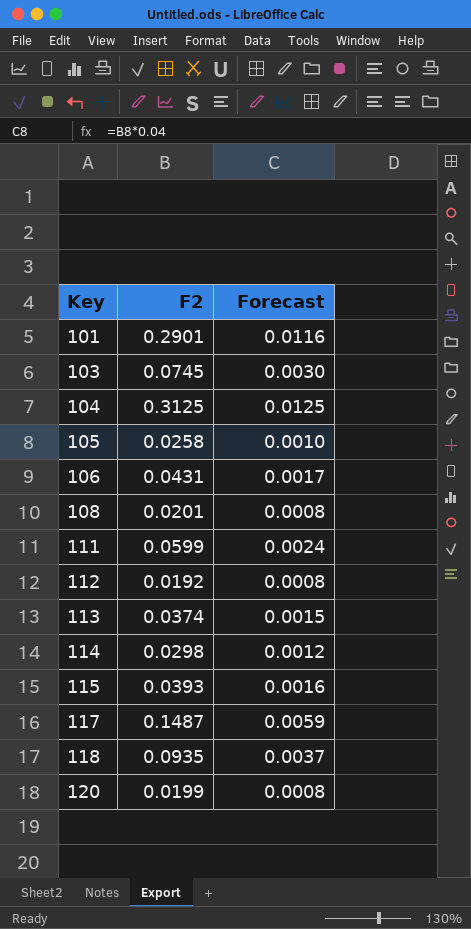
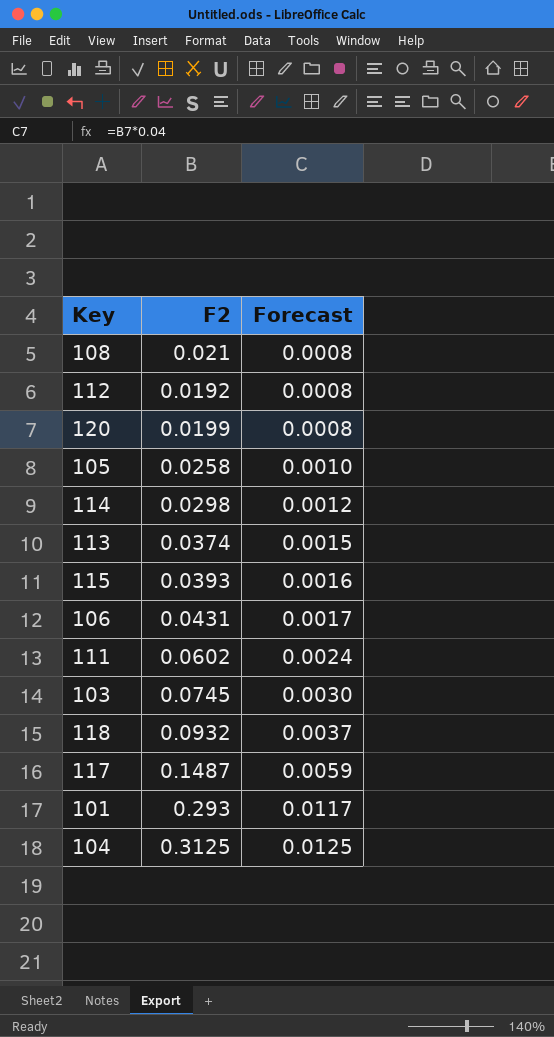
row order: Key ascending -> Forecast ascending
108 | F2: 0.0201 -> 0.021
111 | F2: 0.0599 -> 0.0602
118 | F2: 0.0935 -> 0.0932
101 | F2: 0.2901 -> 0.293
101 | Forecast: 0.0116 -> 0.0117

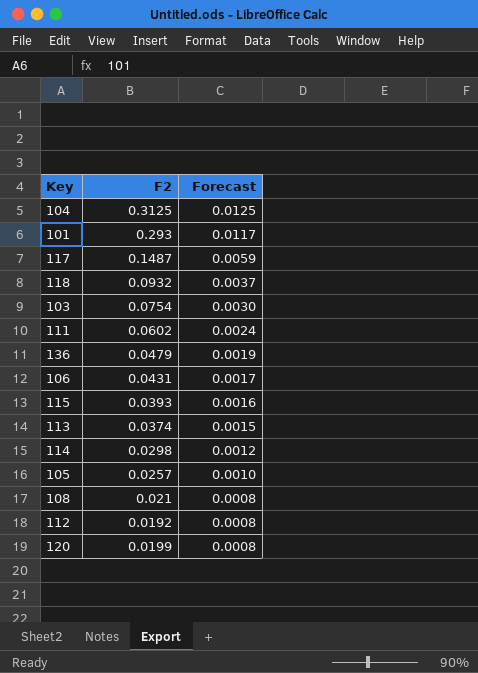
row order: Forecast ascending -> Forecast descending
103 | F2: 0.0745 -> 0.0754
row 136: none -> 0.0479 | 0.0019
105 | F2: 0.0258 -> 0.0257

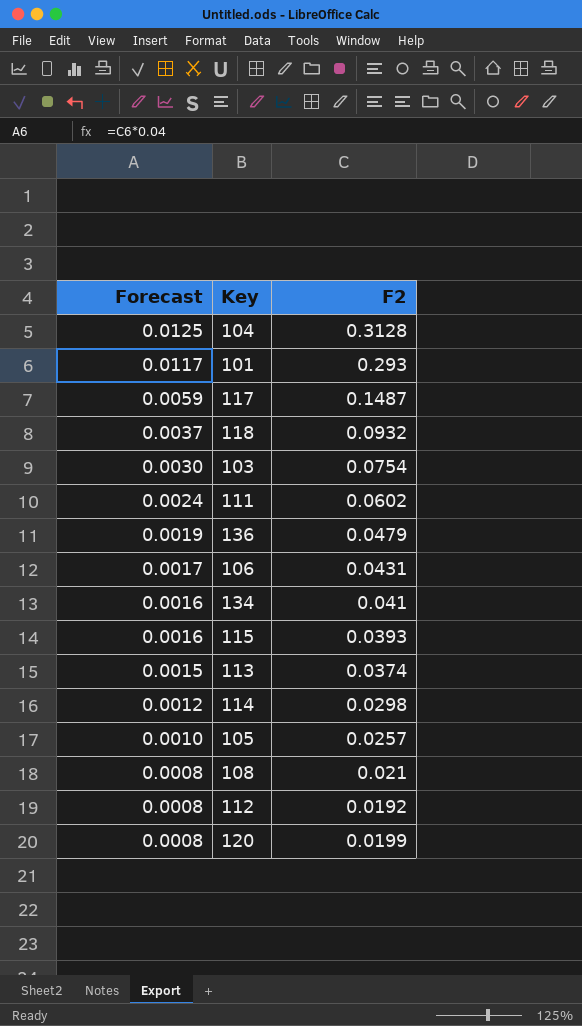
column Forecast | position: 3 -> 1
104 | F2: 0.3125 -> 0.3128
row 134: none -> 0.0016 | 0.041

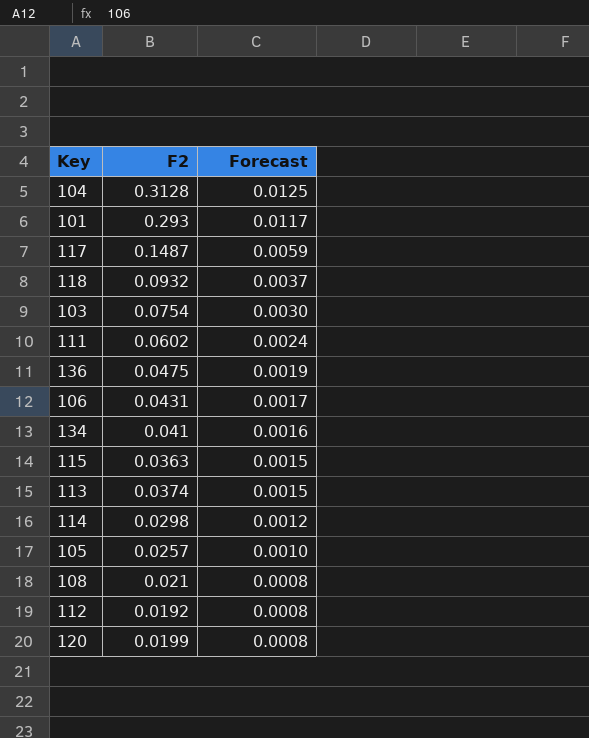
column Forecast | position: 1 -> 3
136 | F2: 0.0479 -> 0.0475
115 | F2: 0.0393 -> 0.0363
115 | Forecast: 0.0016 -> 0.0015

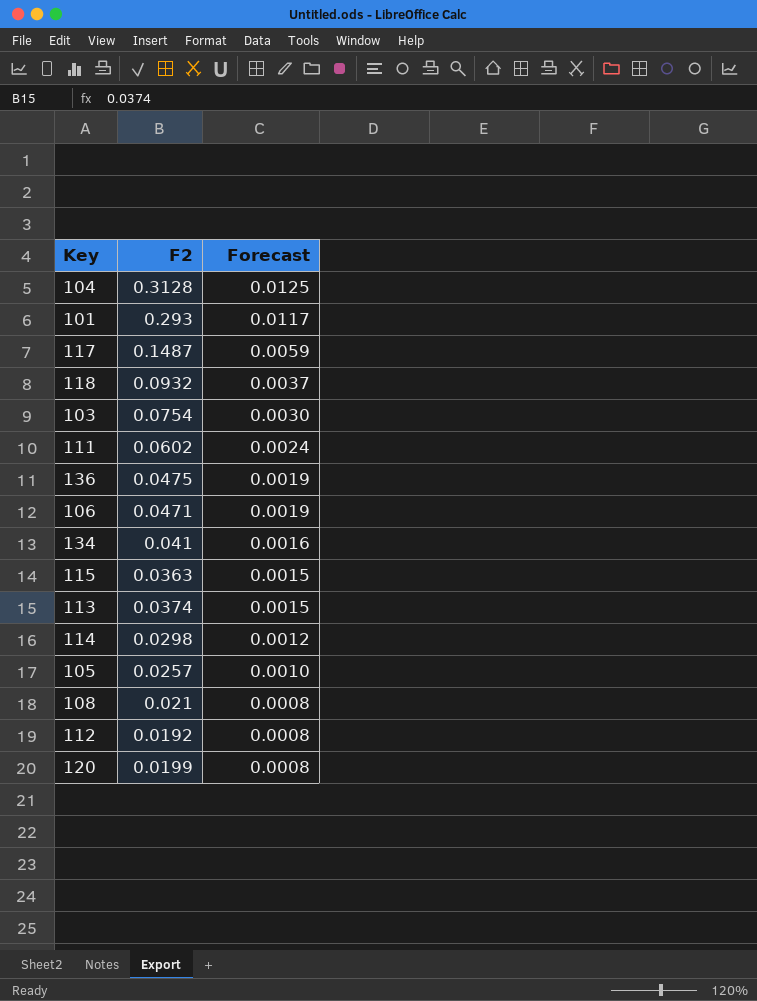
106 | F2: 0.0431 -> 0.0471
106 | Forecast: 0.0017 -> 0.0019

